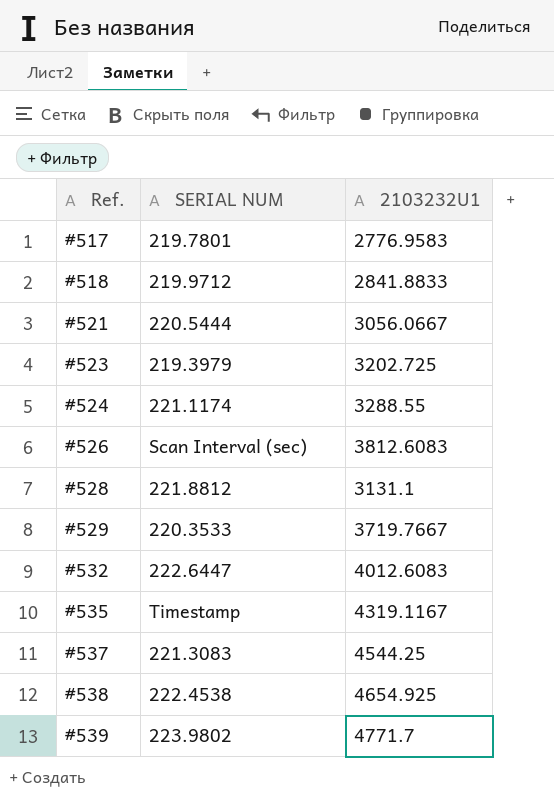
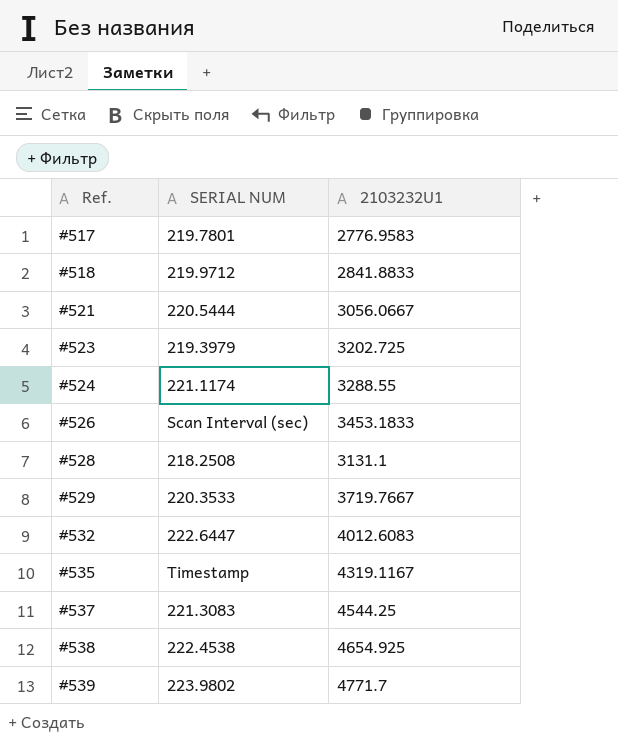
#526 | 2103232U1: 3812.6083 -> 3453.1833
#528 | SERIAL NUM: 221.8812 -> 218.2508

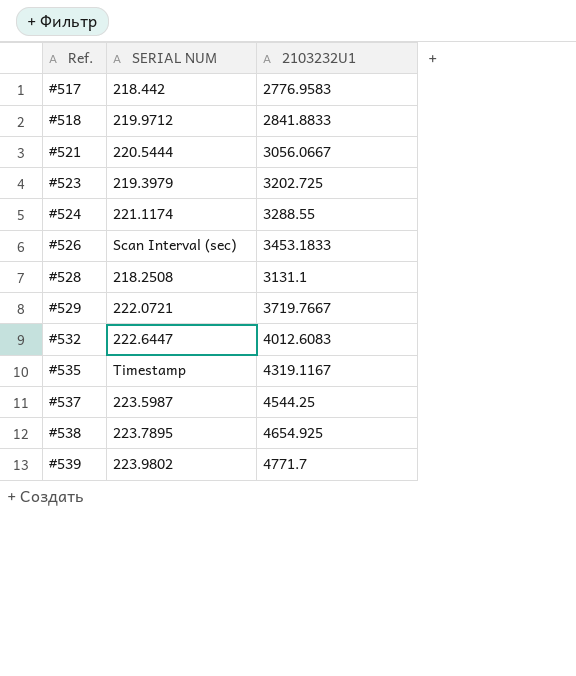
#517 | SERIAL NUM: 219.7801 -> 218.442
#529 | SERIAL NUM: 220.3533 -> 222.0721
#537 | SERIAL NUM: 221.3083 -> 223.5987
#538 | SERIAL NUM: 222.4538 -> 223.7895

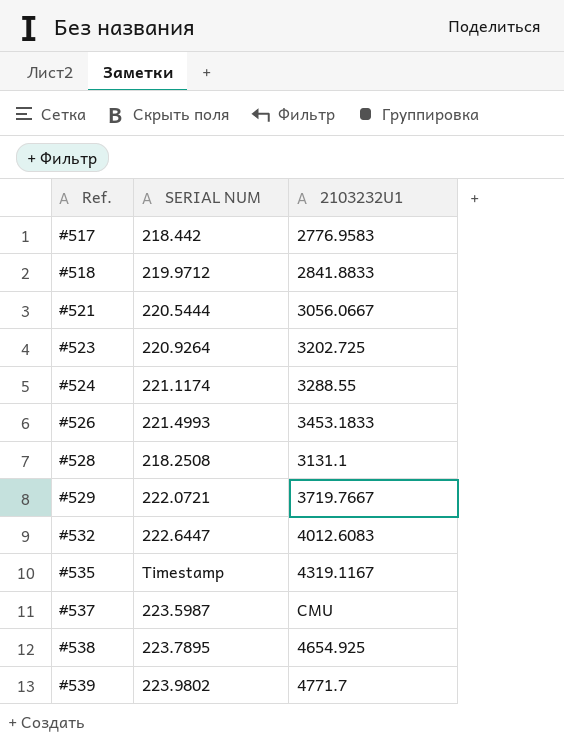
#523 | SERIAL NUM: 219.3979 -> 220.9264
#526 | SERIAL NUM: Scan Interval (sec) -> 221.4993
#537 | 2103232U1: 4544.25 -> CMU

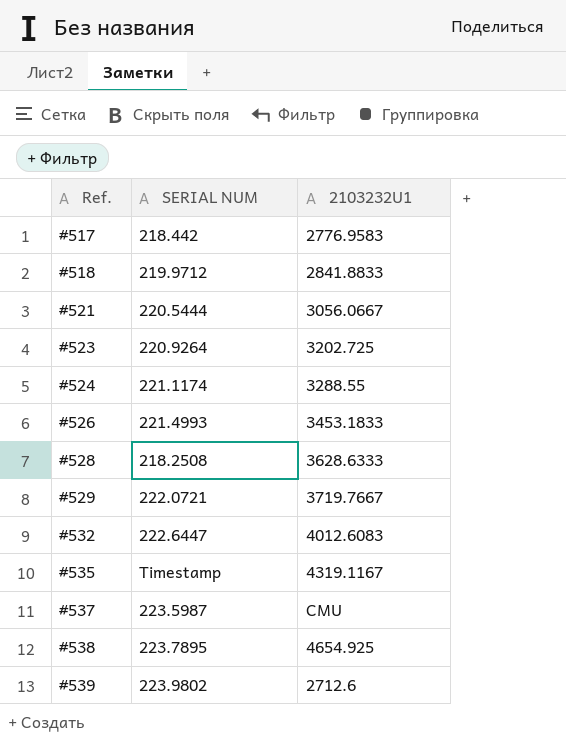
#528 | 2103232U1: 3131.1 -> 3628.6333
#539 | 2103232U1: 4771.7 -> 2712.6

